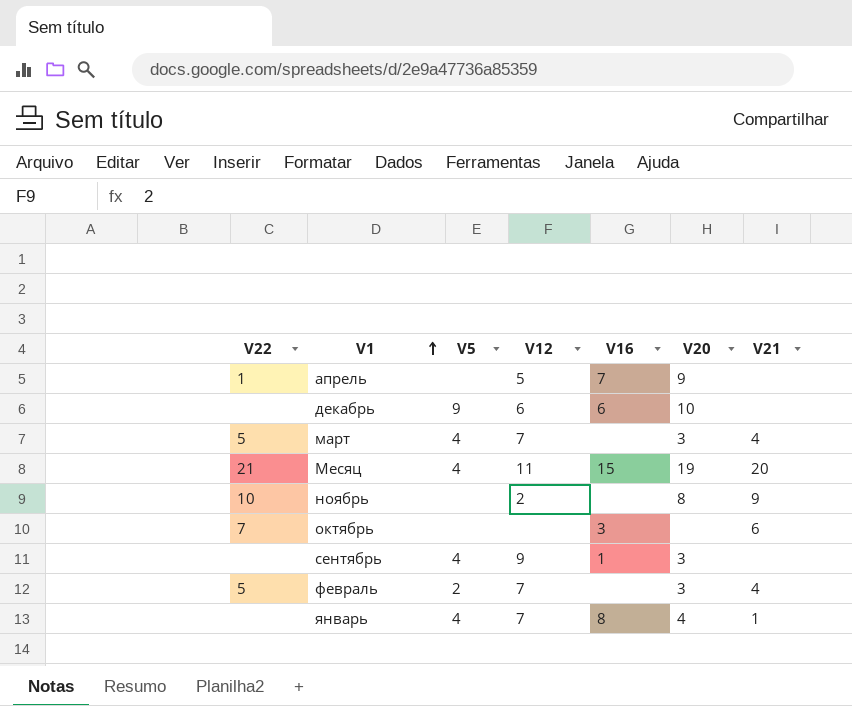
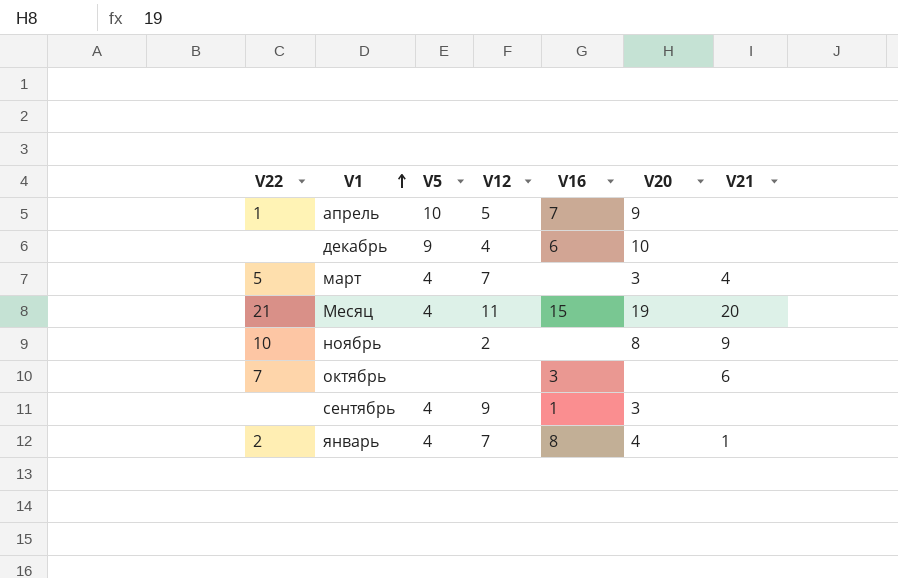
row февраль: 5 | 2 | 7 | none | 3 | 4 -> none
апрель | V5: none -> 10
декабрь | V12: 6 -> 4
январь | V22: none -> 2

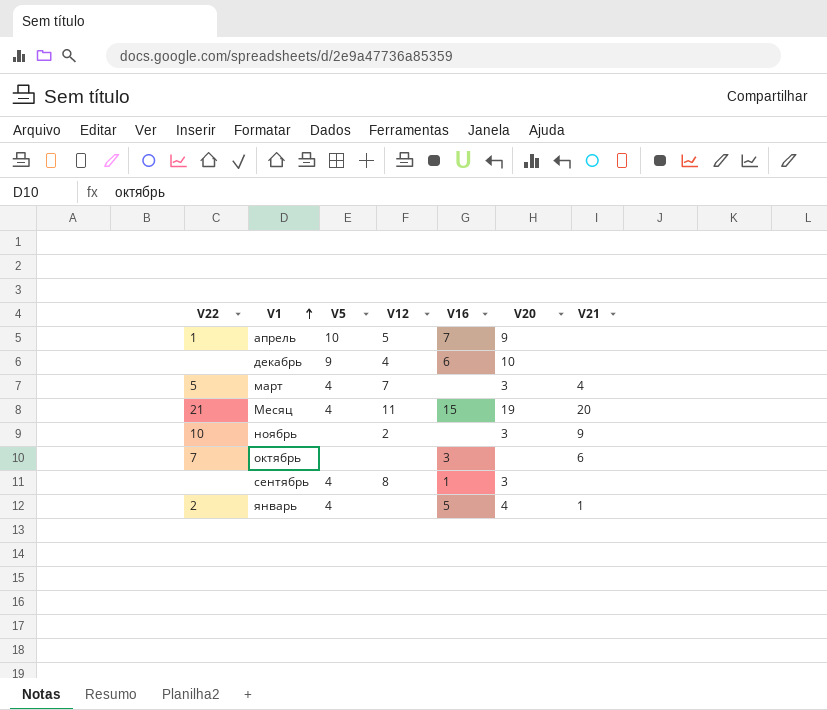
ноябрь | V20: 8 -> 3
сентябрь | V12: 9 -> 8
январь | V12: 7 -> none
январь | V16: 8 -> 5

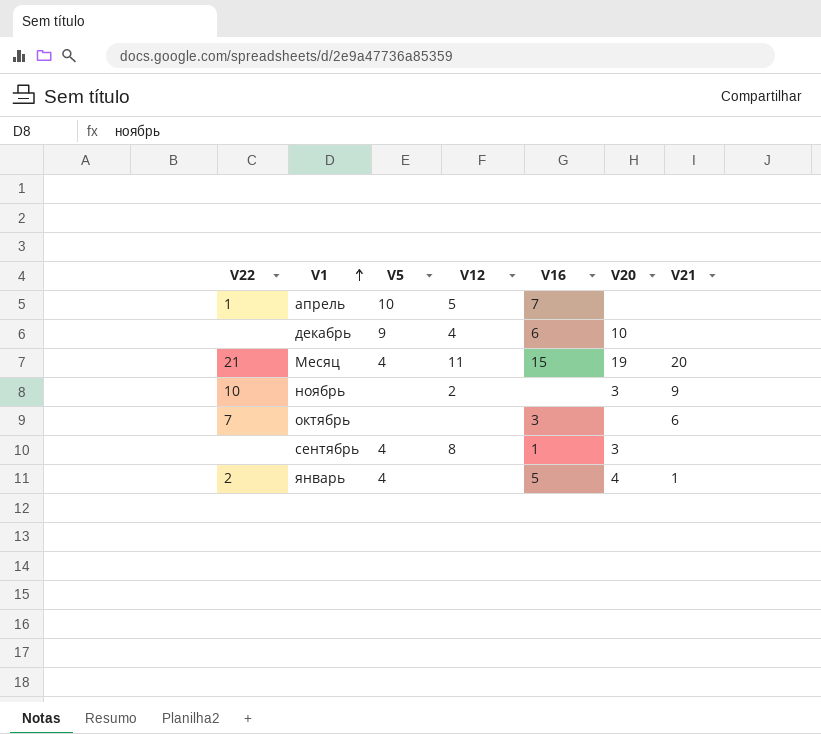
row март: 5 | 4 | 7 | none | 3 | 4 -> none
апрель | V20: 9 -> none

